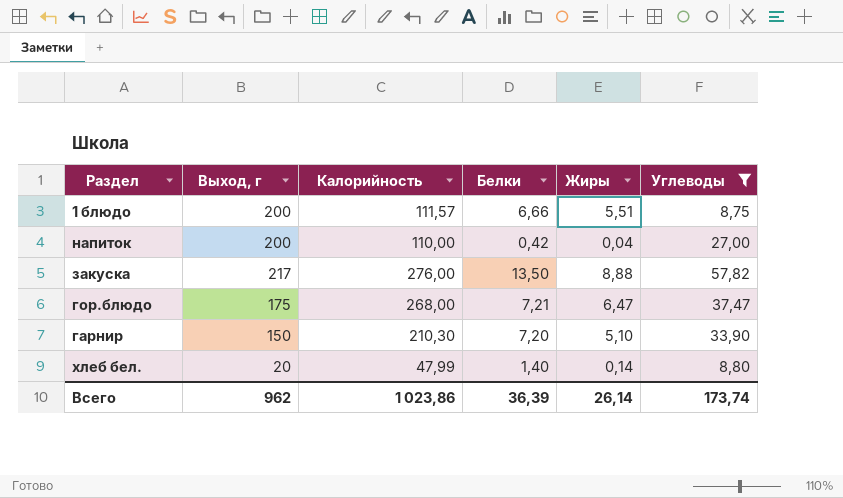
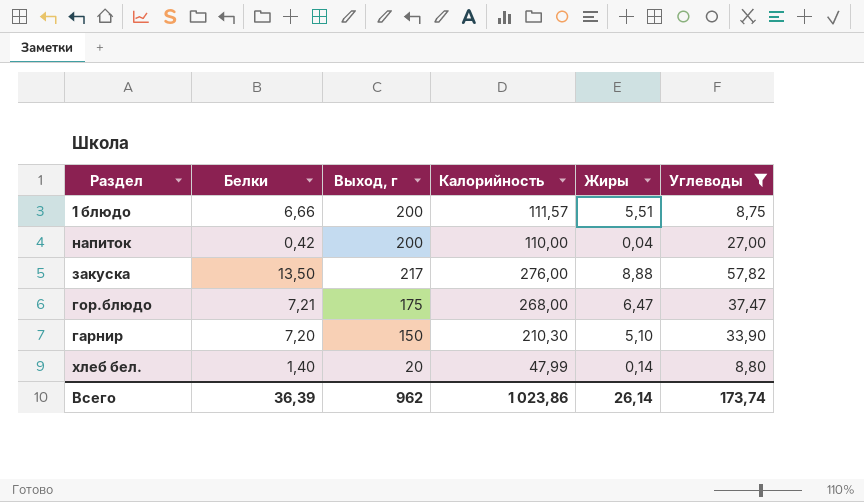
column Белки | position: 4 -> 2

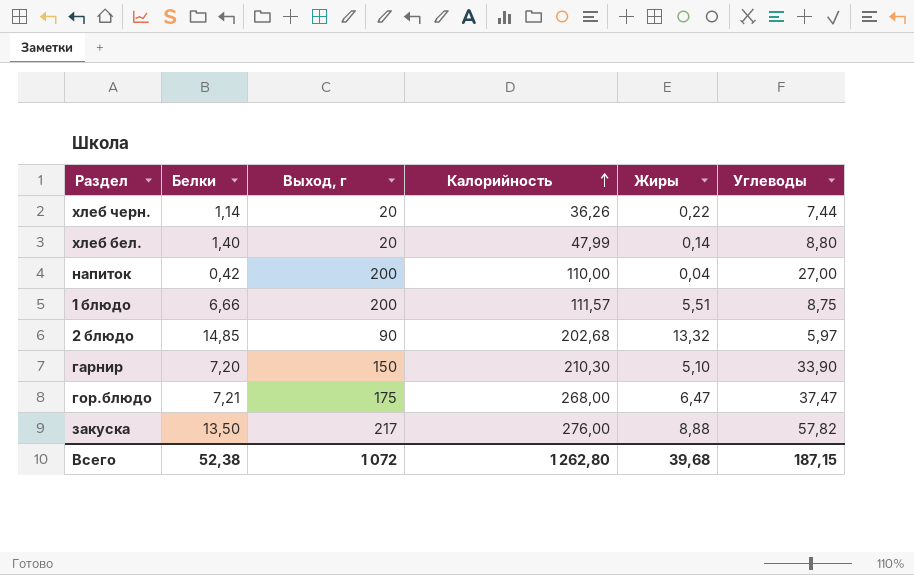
filter: Углеводы >= 8,75 -> none
row order: none -> Калорийность ascending
Всего | Белки: 36,39 -> 52,38
Всего | Выход, г: 962 -> 1 072
Всего | Калорийность: 1 023,86 -> 1 262,80
Всего | Жиры: 26,14 -> 39,68
Всего | Углеводы: 173,74 -> 187,15

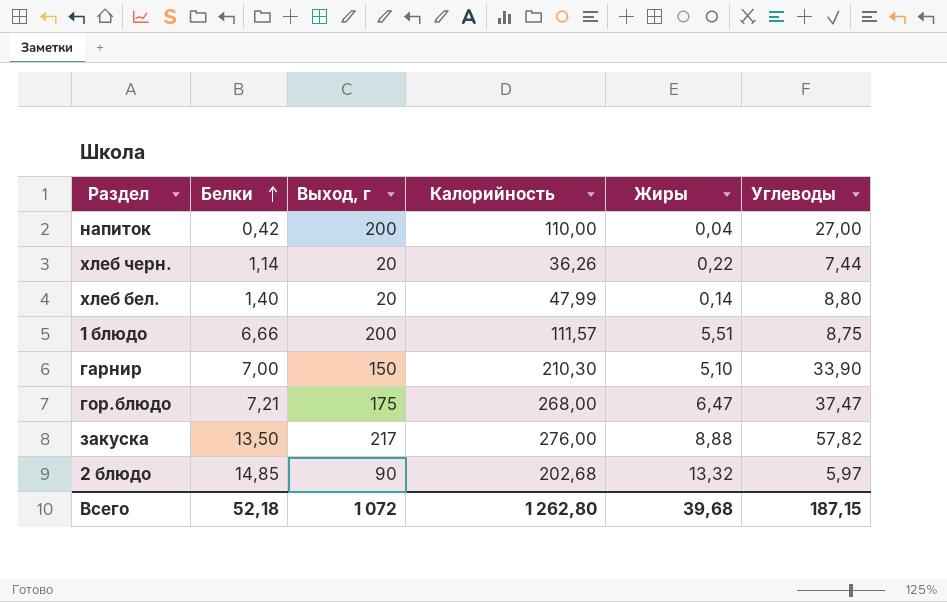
row order: Калорийность ascending -> Белки ascending
гарнир | Белки: 7,20 -> 7,00
Всего | Белки: 52,38 -> 52,18

